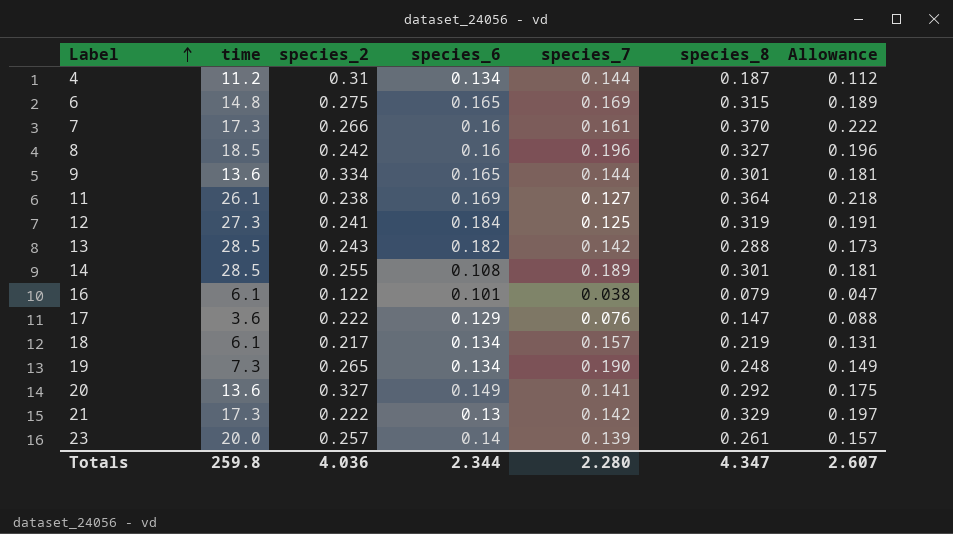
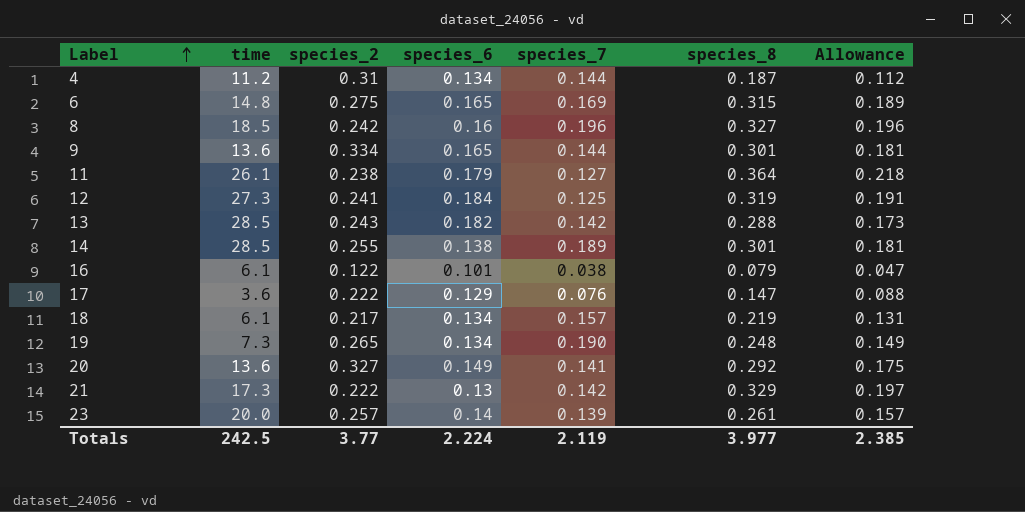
row 7: 17.3 | 0.266 | 0.16 | 0.161 | 0.370 | 0.222 -> none
11 | species_6: 0.169 -> 0.179
14 | species_6: 0.108 -> 0.138
Totals | time: 259.8 -> 242.5
Totals | species_2: 4.036 -> 3.77
Totals | species_6: 2.344 -> 2.224
Totals | species_7: 2.280 -> 2.119
Totals | species_8: 4.347 -> 3.977
Totals | Allowance: 2.607 -> 2.385

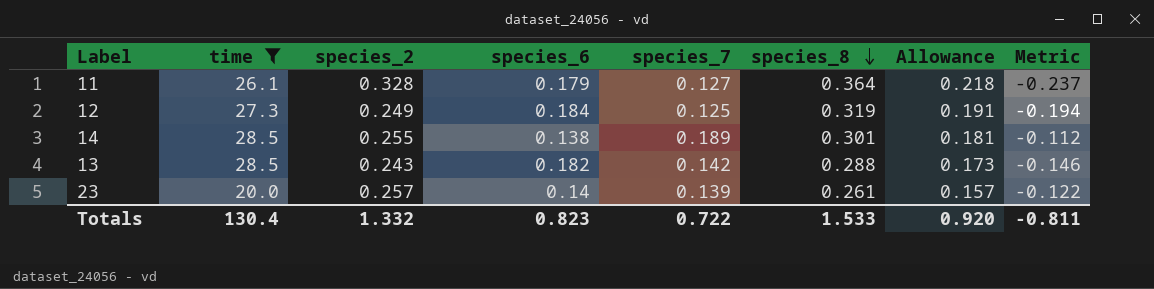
filter: none -> time >= 20.0
row order: Label ascending -> species_8 descending
column Metric | formula: none -> [species_7] - [species_8]
11 | species_2: 0.238 -> 0.328
12 | species_2: 0.241 -> 0.249
Totals | time: 242.5 -> 130.4
Totals | species_2: 3.77 -> 1.332
Totals | species_6: 2.224 -> 0.823
Totals | species_7: 2.119 -> 0.722
Totals | species_8: 3.977 -> 1.533
Totals | Allowance: 2.385 -> 0.920

